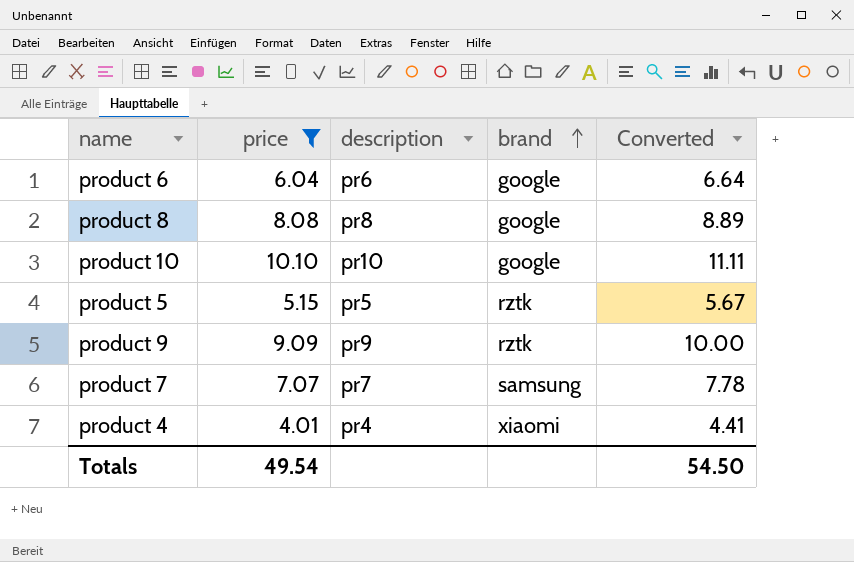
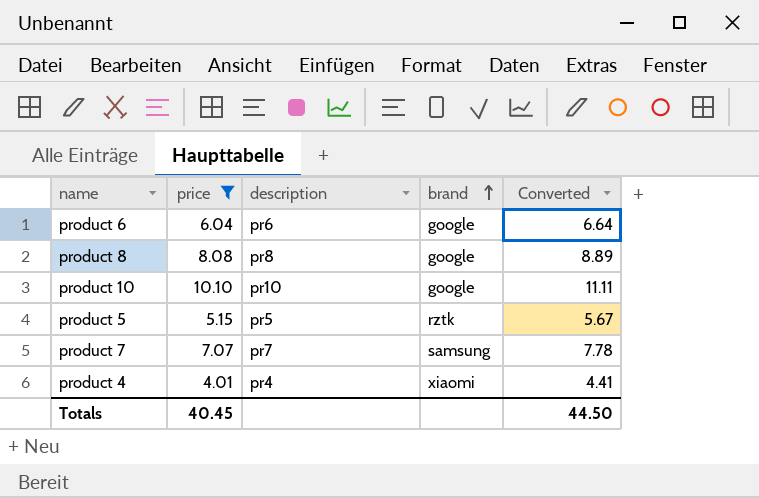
row product 9: 9.09 | pr9 | rztk | 10.00 -> none
Totals | price: 49.54 -> 40.45
Totals | Converted: 54.50 -> 44.50

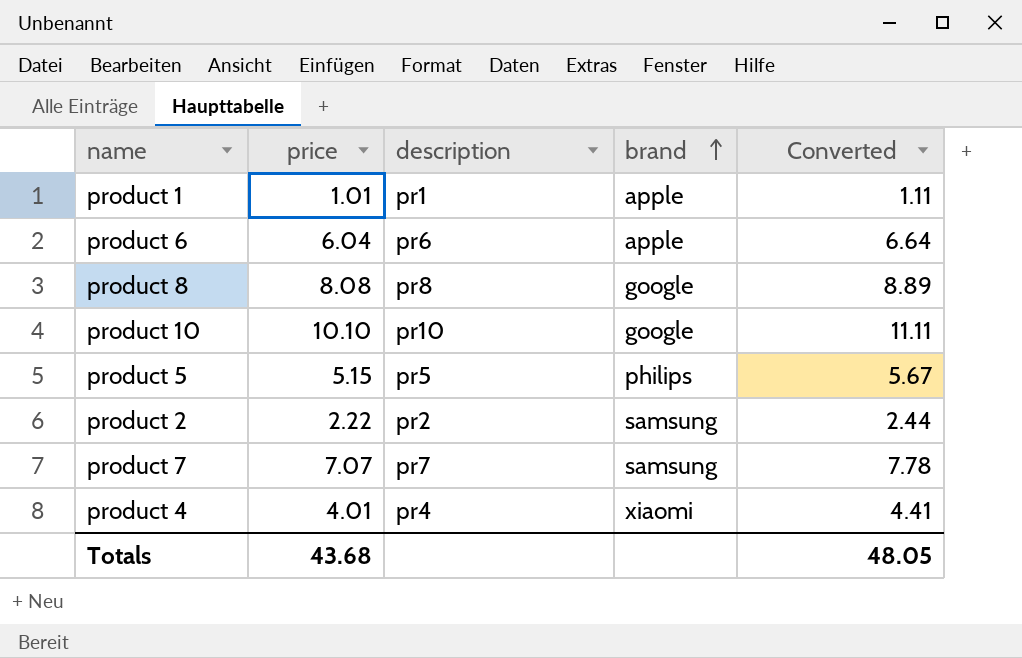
filter: price >= 4.01 -> none
product 6 | brand: google -> apple
product 5 | brand: rztk -> philips
Totals | price: 40.45 -> 43.68
Totals | Converted: 44.50 -> 48.05

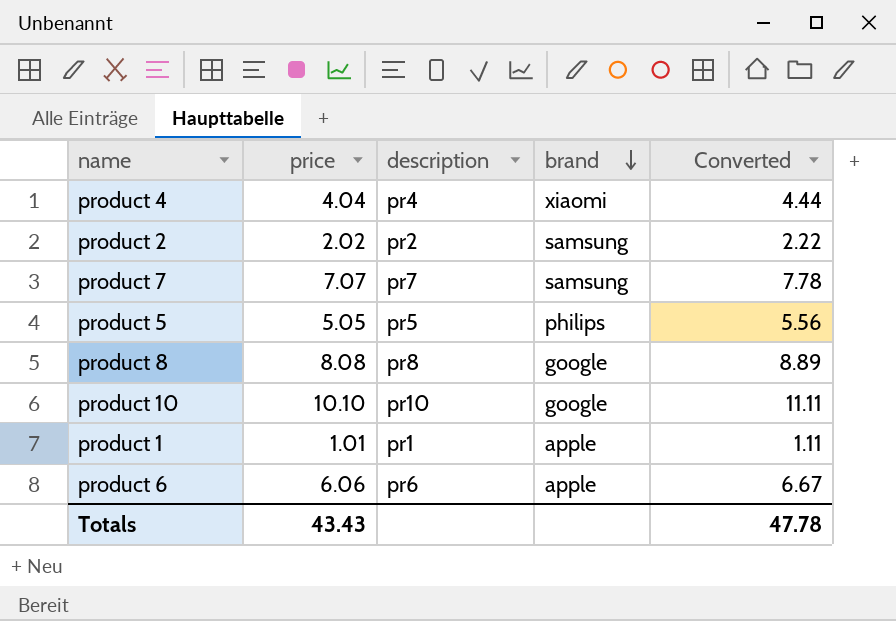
row order: brand ascending -> brand descending
product 4 | price: 4.01 -> 4.04
product 4 | Converted: 4.41 -> 4.44
product 2 | price: 2.22 -> 2.02
product 2 | Converted: 2.44 -> 2.22
product 5 | price: 5.15 -> 5.05
product 5 | Converted: 5.67 -> 5.56
product 6 | price: 6.04 -> 6.06
product 6 | Converted: 6.64 -> 6.67
Totals | price: 43.68 -> 43.43
Totals | Converted: 48.05 -> 47.78

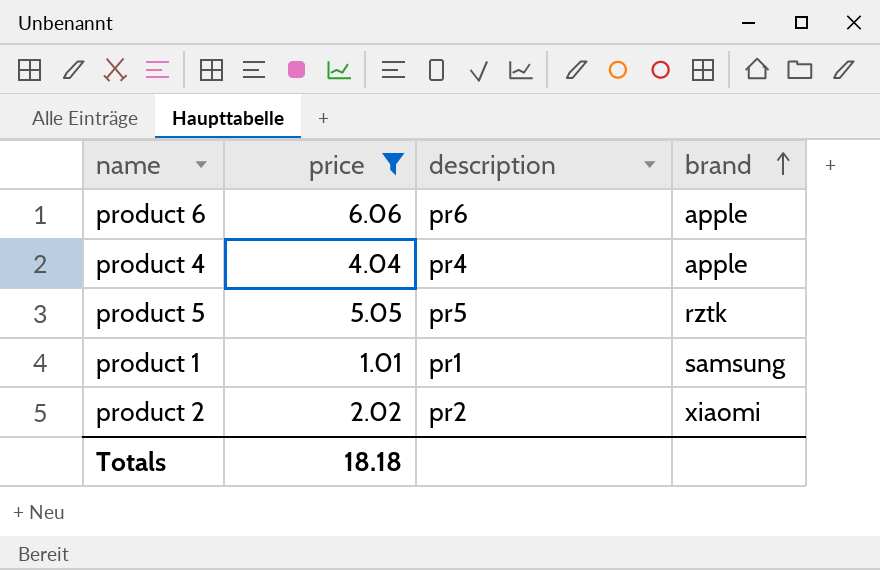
filter: none -> price <= 6.06
row order: brand descending -> brand ascending
column Converted | formula: [price] * 1.1 -> none
product 4 | brand: xiaomi -> apple
product 5 | brand: philips -> rztk
product 1 | brand: apple -> samsung
product 2 | brand: samsung -> xiaomi
Totals | price: 43.43 -> 18.18

